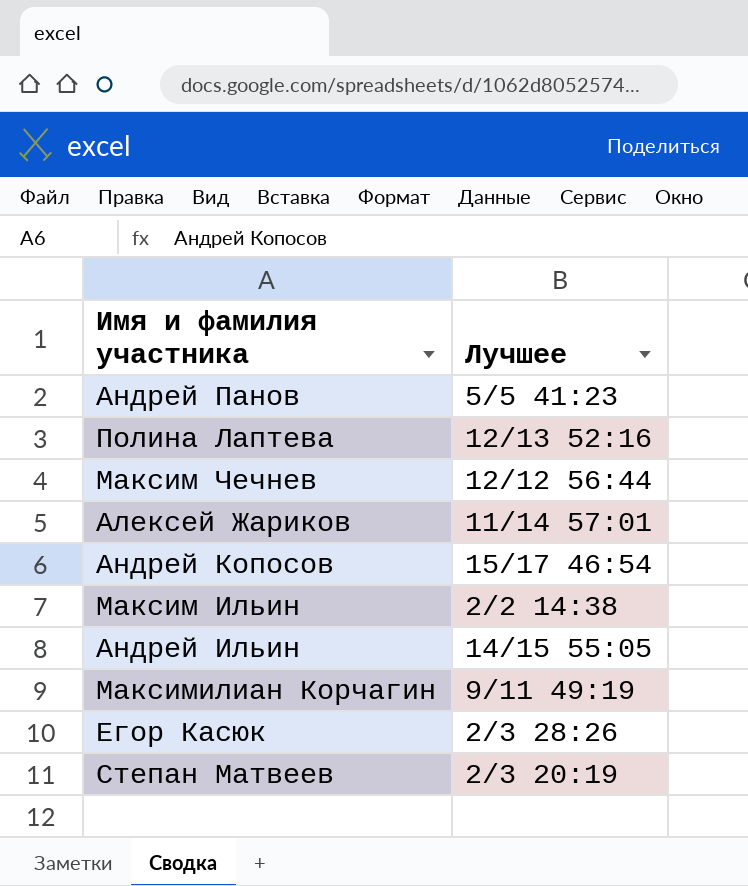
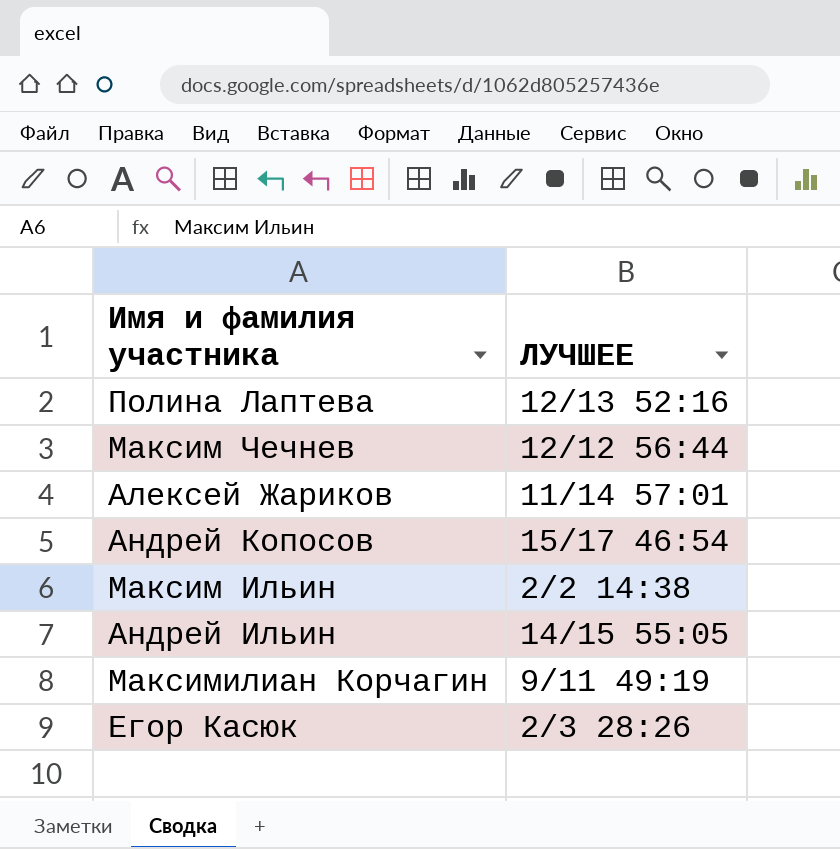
column name: Лучшее -> ЛУЧШЕЕ
row Андрей Панов: 5/5 41:23 -> none
row Степан Матвеев: 2/3 20:19 -> none

